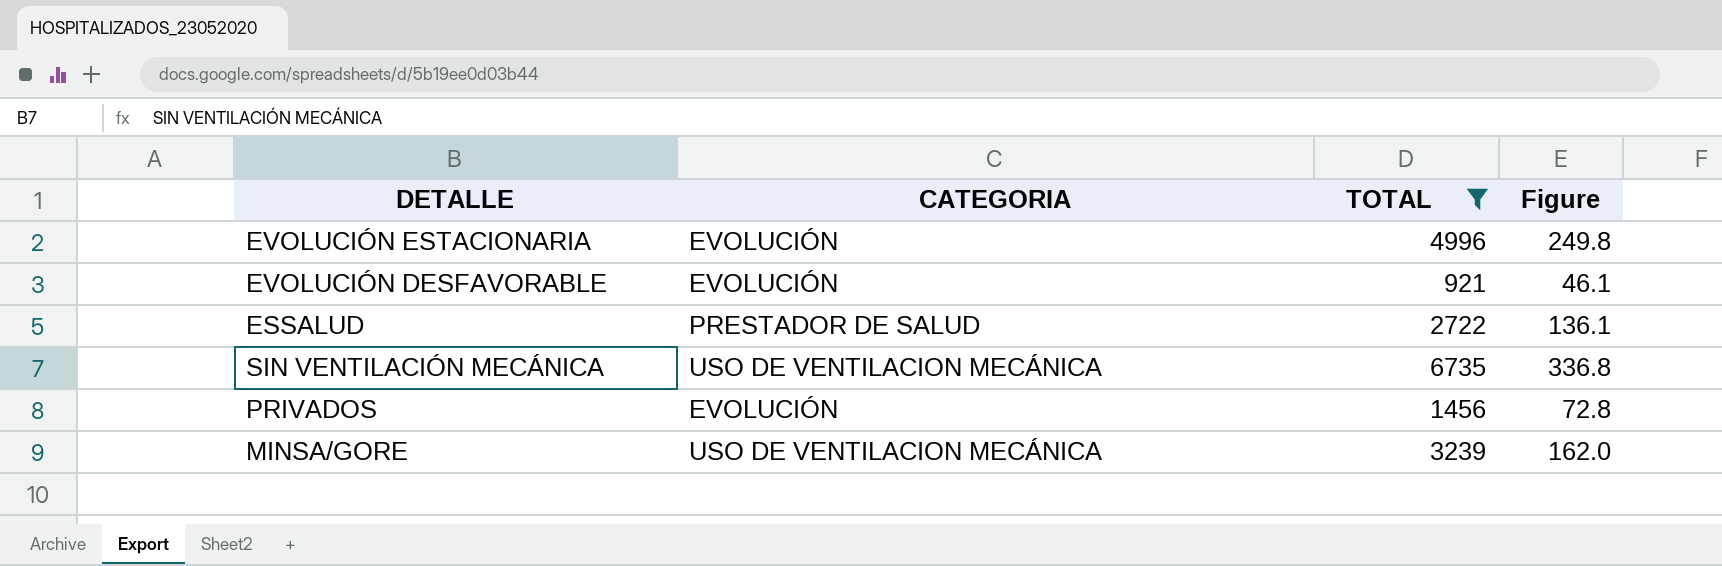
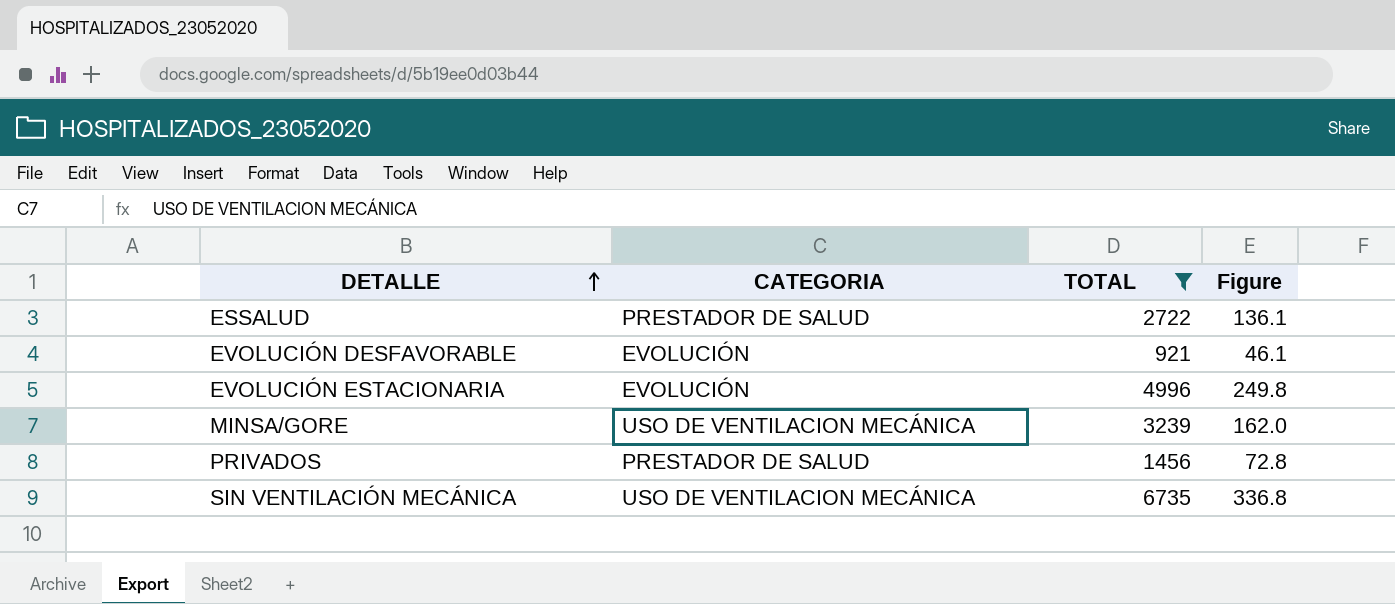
row order: none -> DETALLE ascending
PRIVADOS | CATEGORIA: EVOLUCIÓN -> PRESTADOR DE SALUD

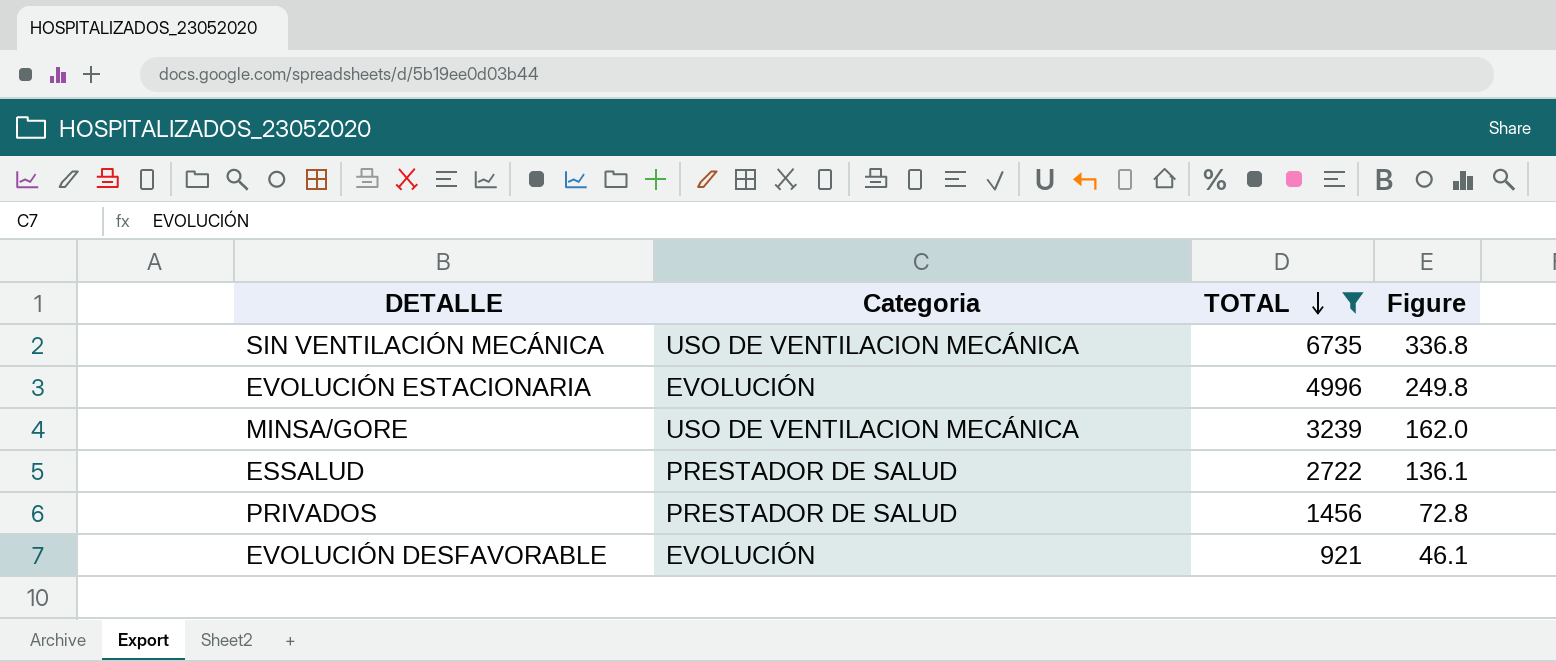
row order: DETALLE ascending -> TOTAL descending
column name: CATEGORIA -> Categoria

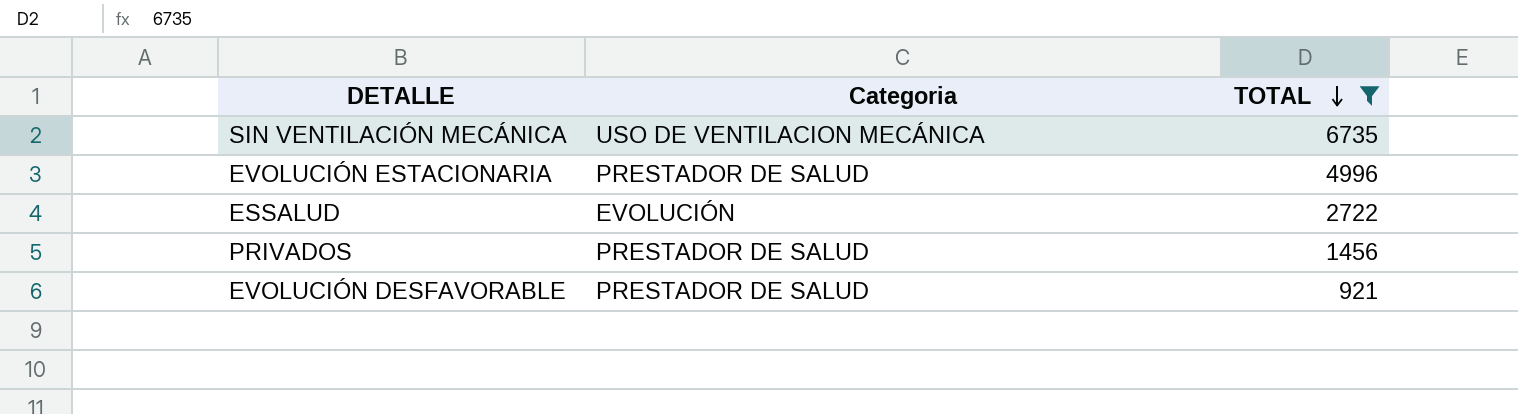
column Figure | formula: [TOTAL] * 0.05 -> none
row MINSA/GORE: USO DE VENTILACION MECÁNICA | 3239 | 162.0 -> none
EVOLUCIÓN ESTACIONARIA | Categoria: EVOLUCIÓN -> PRESTADOR DE SALUD
ESSALUD | Categoria: PRESTADOR DE SALUD -> EVOLUCIÓN
EVOLUCIÓN DESFAVORABLE | Categoria: EVOLUCIÓN -> PRESTADOR DE SALUD

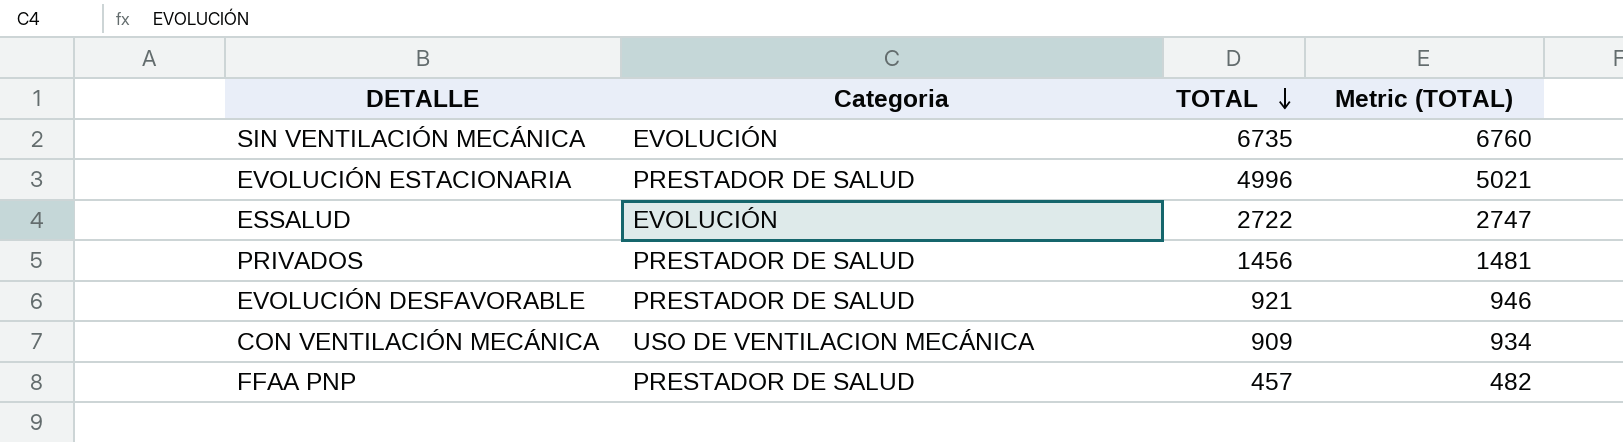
filter: TOTAL >= 921 -> none
column Metric (TOTAL) | formula: none -> [TOTAL] + 25
SIN VENTILACIÓN MECÁNICA | Categoria: USO DE VENTILACION MECÁNICA -> EVOLUCIÓN

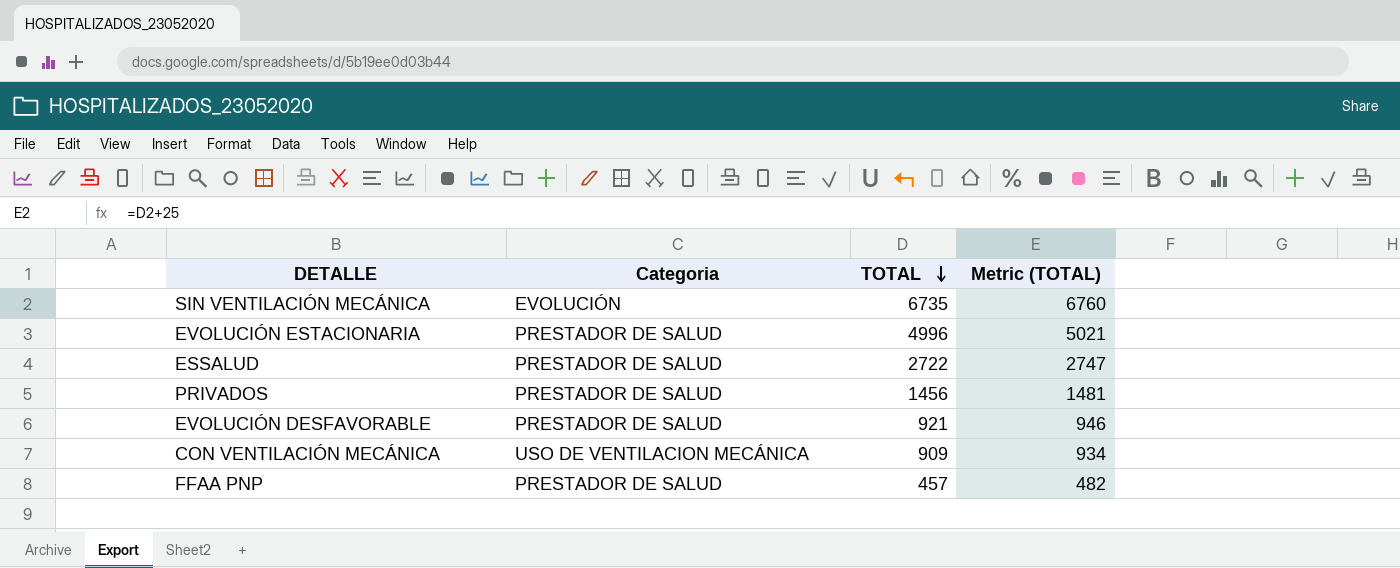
ESSALUD | Categoria: EVOLUCIÓN -> PRESTADOR DE SALUD

